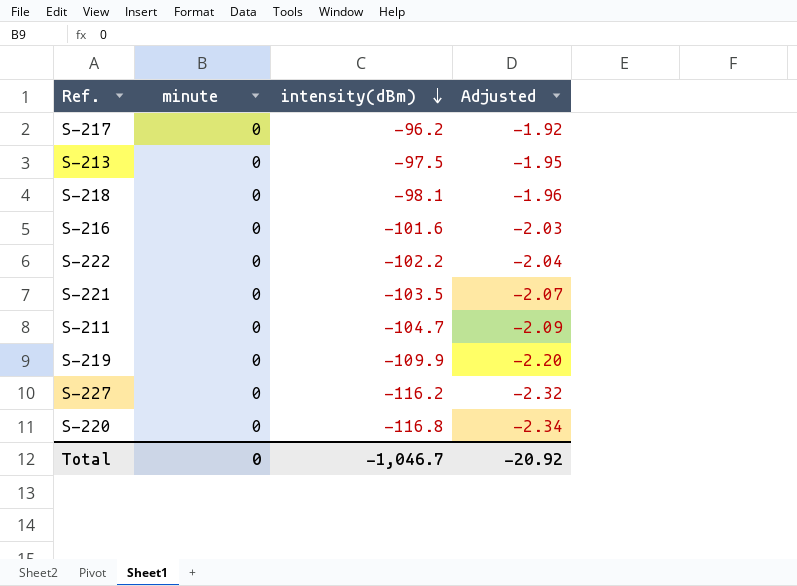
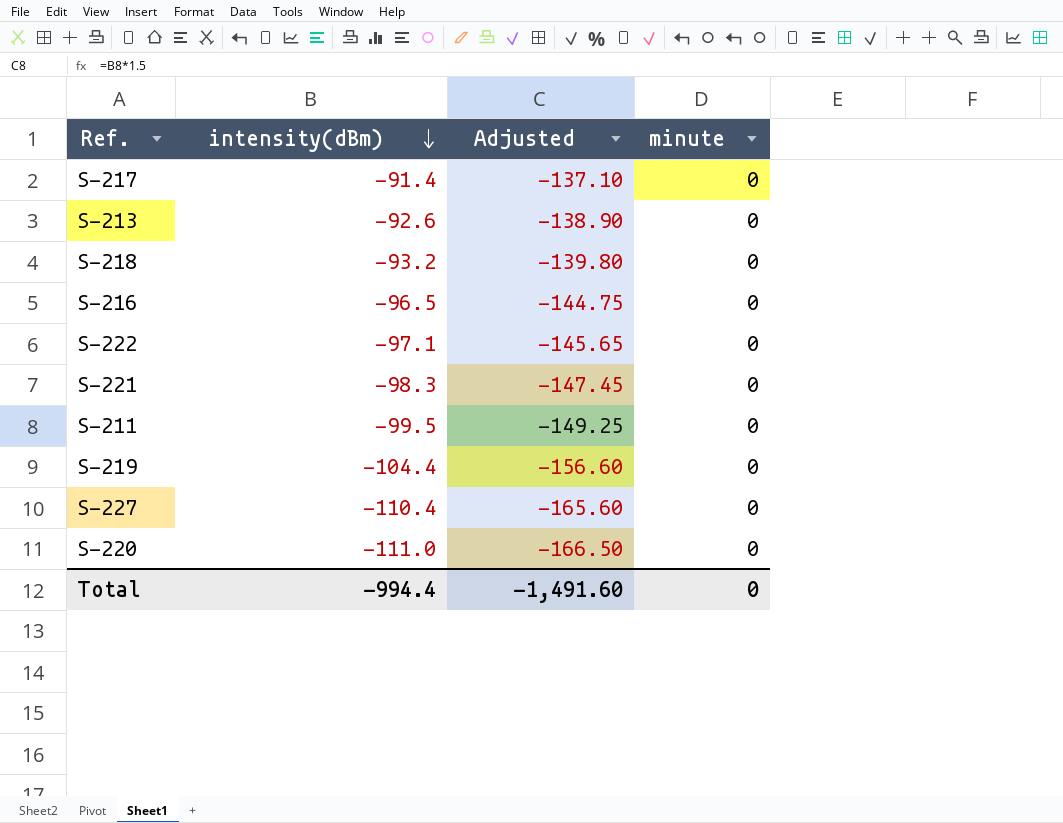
column Adjusted | formula: [intensity(dBm)] * 0.02 -> [intensity(dBm)] * 1.5
column minute | position: 2 -> 4
S-217 | intensity(dBm): -96.2 -> -91.4
S-213 | intensity(dBm): -97.5 -> -92.6
S-218 | intensity(dBm): -98.1 -> -93.2
S-216 | intensity(dBm): -101.6 -> -96.5
S-222 | intensity(dBm): -102.2 -> -97.1
S-221 | intensity(dBm): -103.5 -> -98.3
S-211 | intensity(dBm): -104.7 -> -99.5
S-219 | intensity(dBm): -109.9 -> -104.4
S-227 | intensity(dBm): -116.2 -> -110.4
S-220 | intensity(dBm): -116.8 -> -111.0
Total | intensity(dBm): -1,046.7 -> -994.4
Total | Adjusted: -20.92 -> -1,491.60

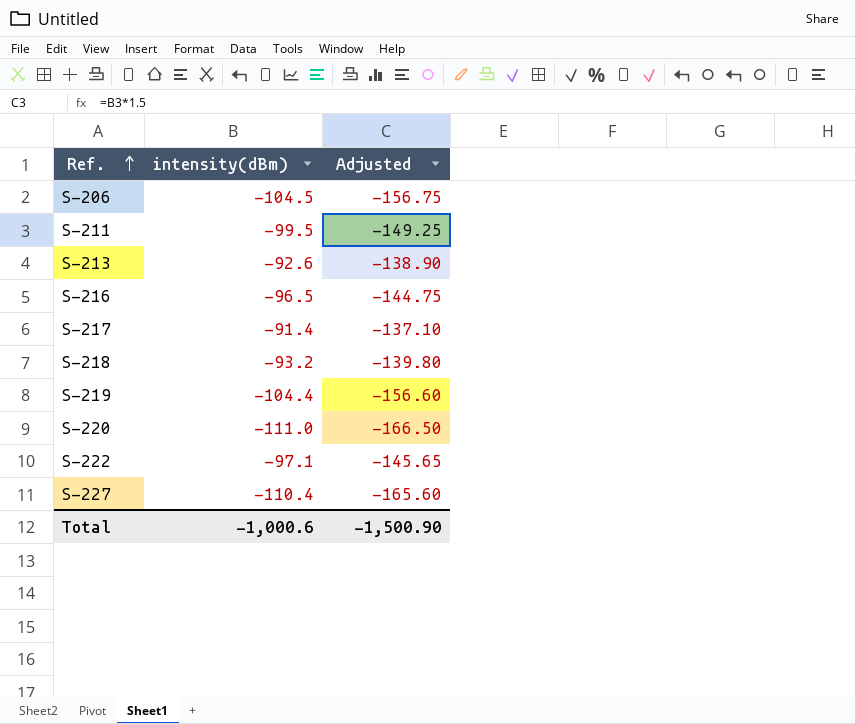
row order: intensity(dBm) descending -> Ref. ascending
column minute | position: 4 -> none
row S-221: -98.3 | -147.45 | 0 -> none
row S-206: none -> -104.5 | -156.75
Total | intensity(dBm): -994.4 -> -1,000.6
Total | Adjusted: -1,491.60 -> -1,500.90

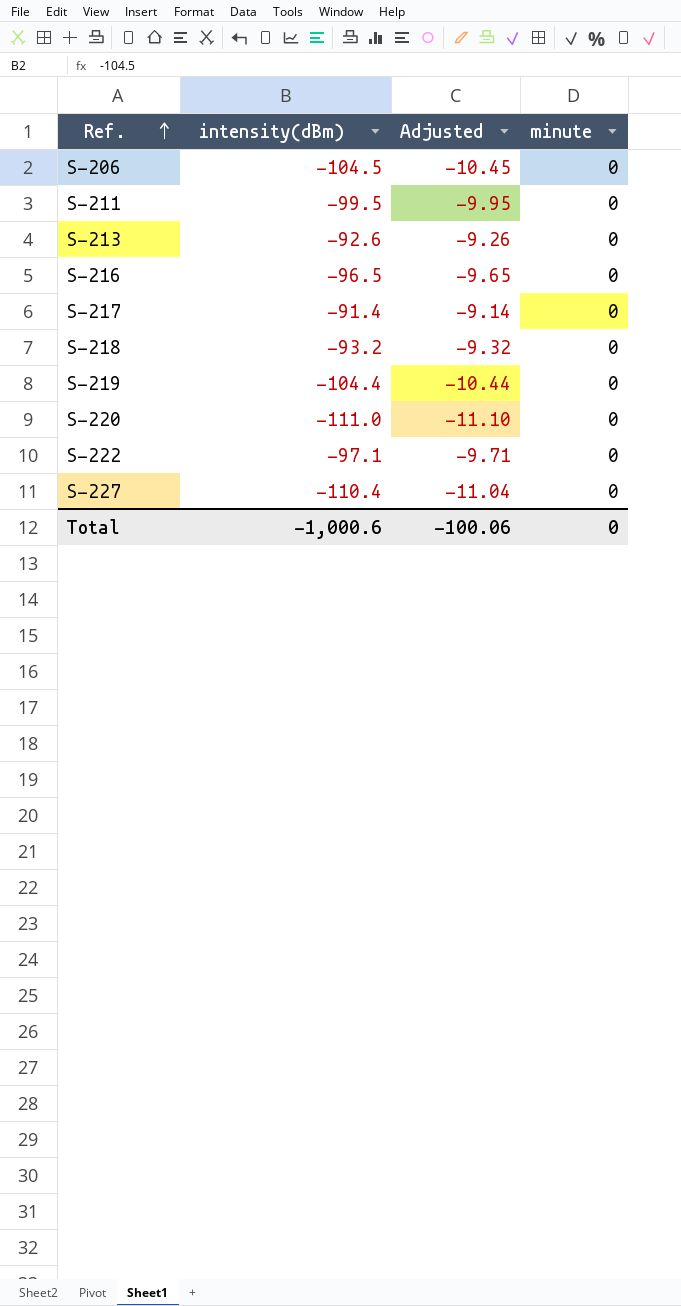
column Adjusted | formula: [intensity(dBm)] * 1.5 -> [intensity(dBm)] * 0.1
column minute | position: none -> 4
Total | Adjusted: -1,500.90 -> -100.06

